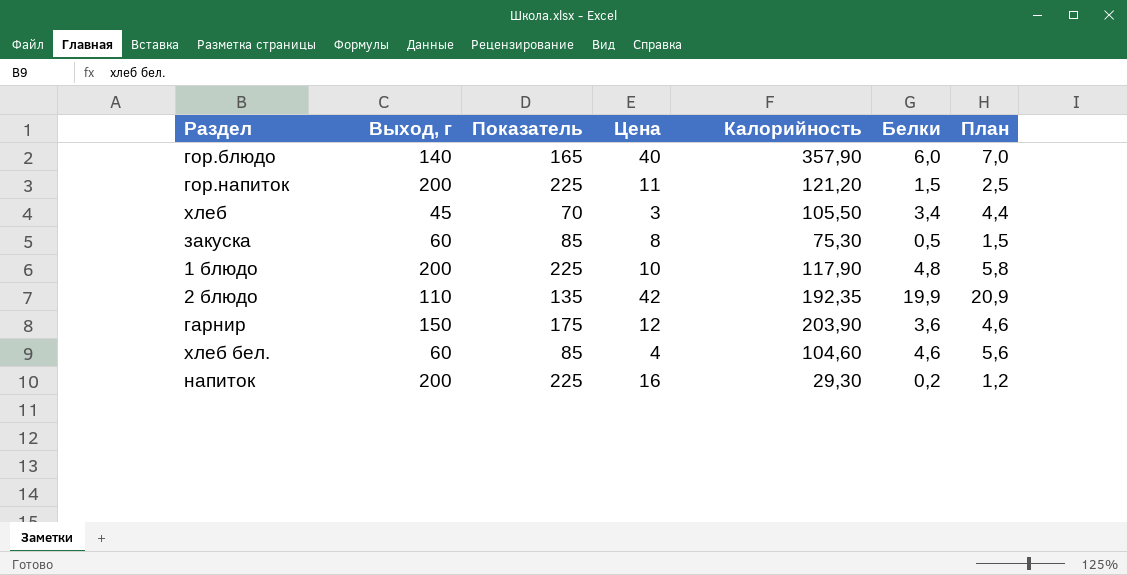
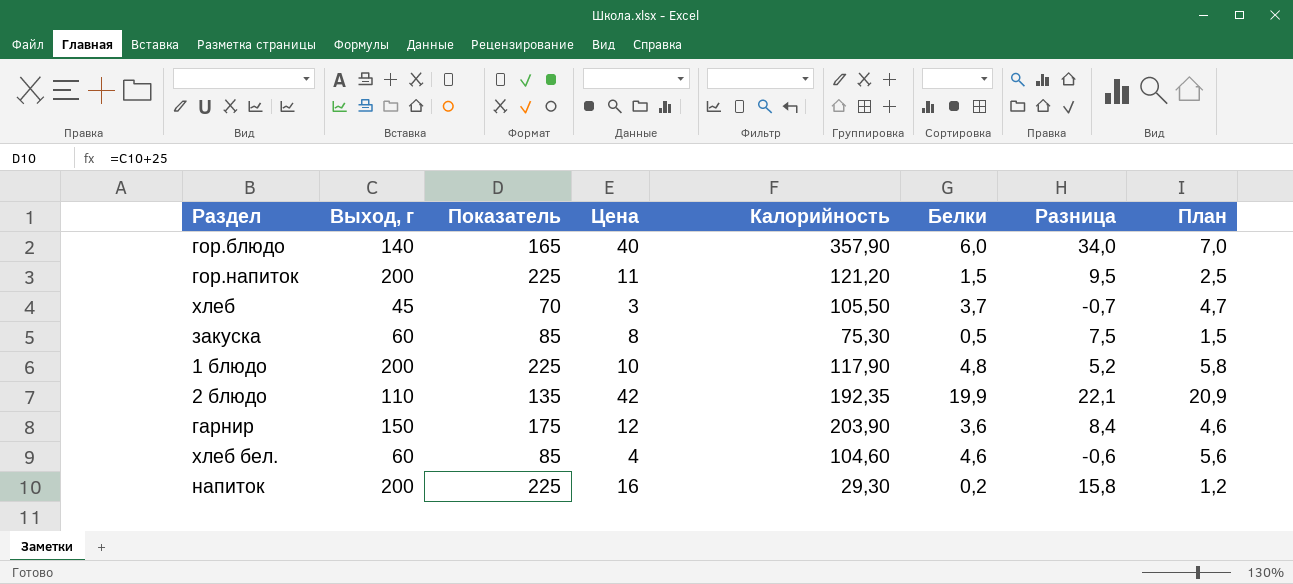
column Разница | formula: none -> [Цена] - [Белки]
хлеб | Белки: 3,4 -> 3,7
хлеб | План: 4,4 -> 4,7

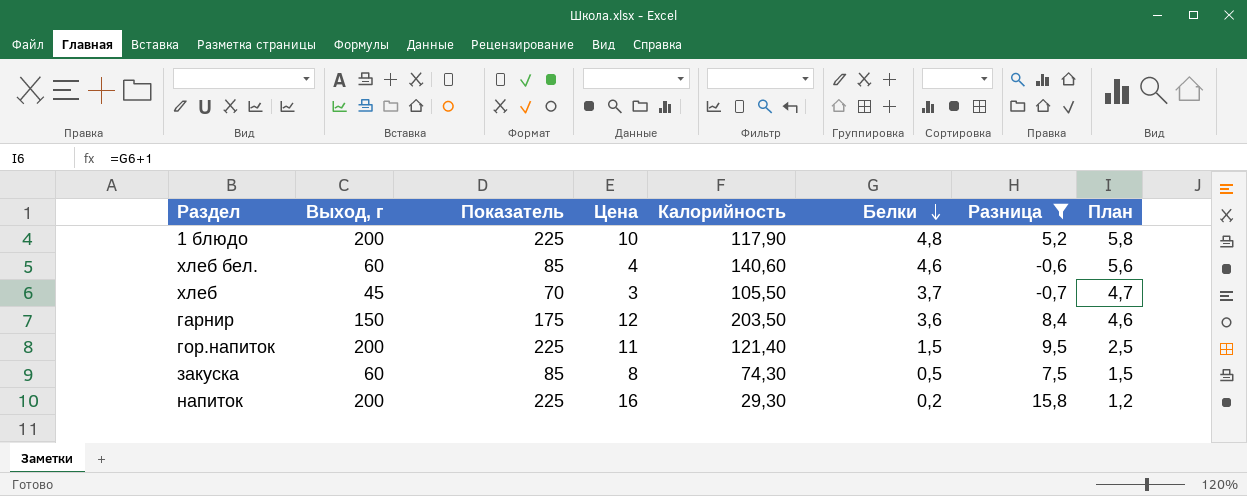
filter: none -> Разница <= 15,8
row order: none -> Белки descending
хлеб бел. | Калорийность: 104,60 -> 140,60
гарнир | Калорийность: 203,90 -> 203,50
гор.напиток | Калорийность: 121,20 -> 121,40
закуска | Калорийность: 75,30 -> 74,30

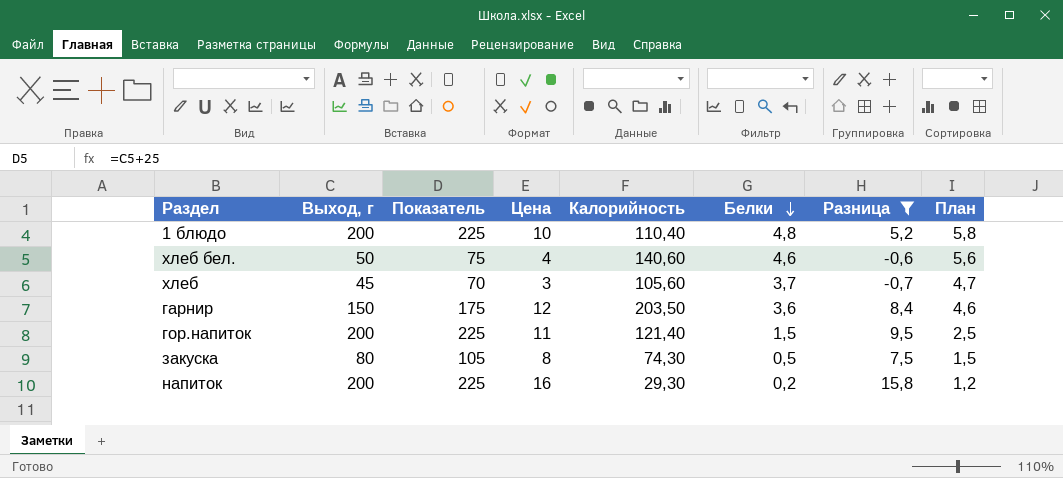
1 блюдо | Калорийность: 117,90 -> 110,40
хлеб бел. | Выход, г: 60 -> 50
хлеб бел. | Показатель: 85 -> 75
хлеб | Калорийность: 105,50 -> 105,60
закуска | Выход, г: 60 -> 80
закуска | Показатель: 85 -> 105

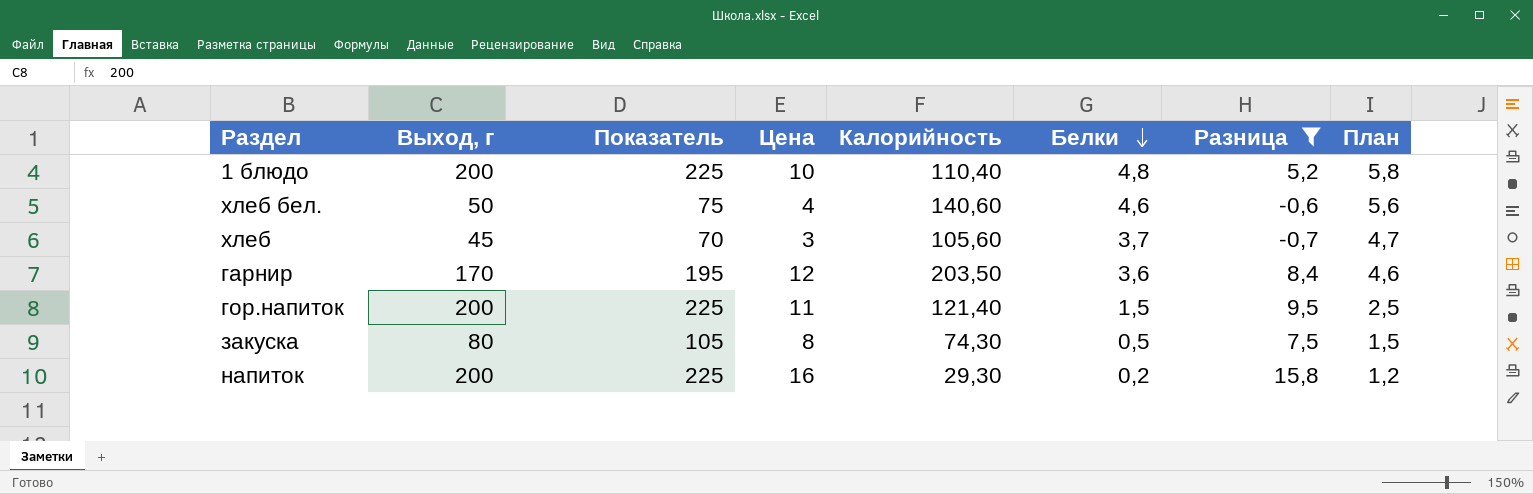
гарнир | Выход, г: 150 -> 170
гарнир | Показатель: 175 -> 195

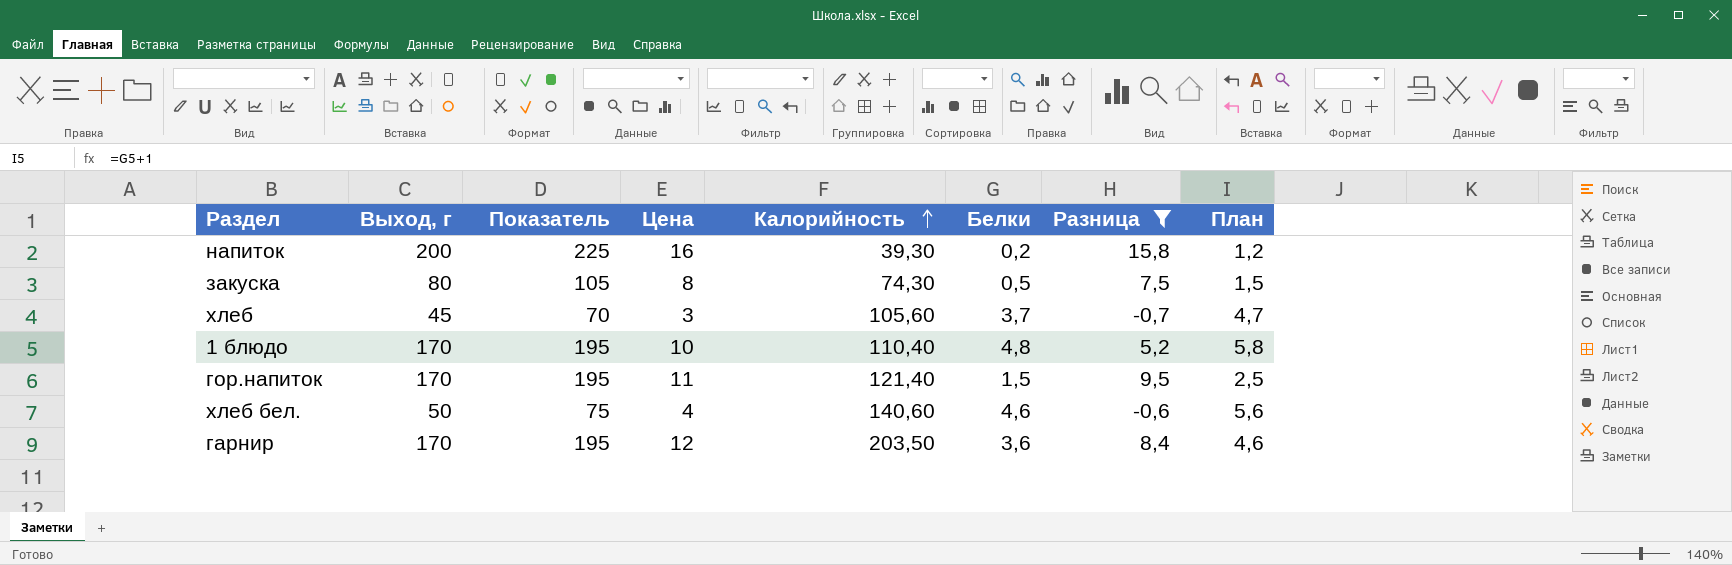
row order: Белки descending -> Калорийность ascending
напиток | Калорийность: 29,30 -> 39,30
1 блюдо | Выход, г: 200 -> 170
1 блюдо | Показатель: 225 -> 195
гор.напиток | Выход, г: 200 -> 170
гор.напиток | Показатель: 225 -> 195

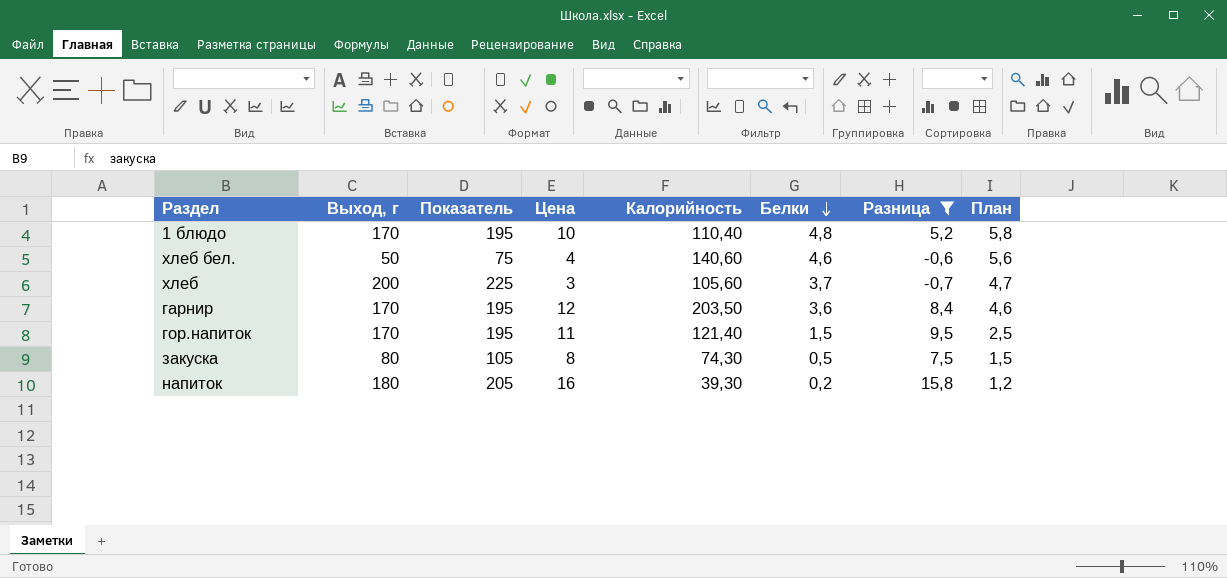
row order: Калорийность ascending -> Белки descending
хлеб | Выход, г: 45 -> 200
хлеб | Показатель: 70 -> 225
напиток | Выход, г: 200 -> 180
напиток | Показатель: 225 -> 205

